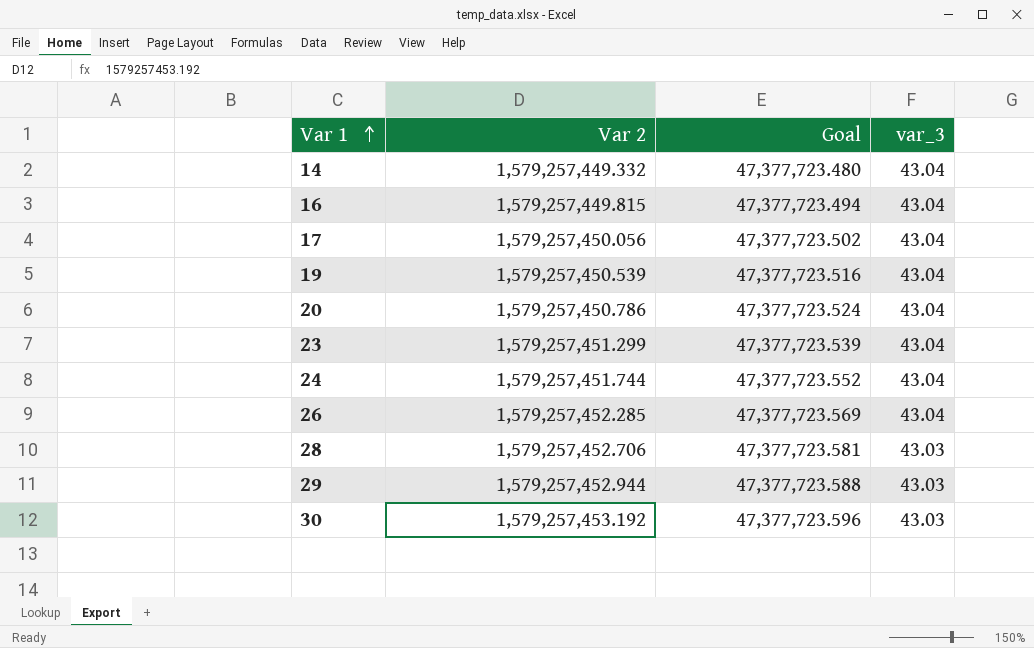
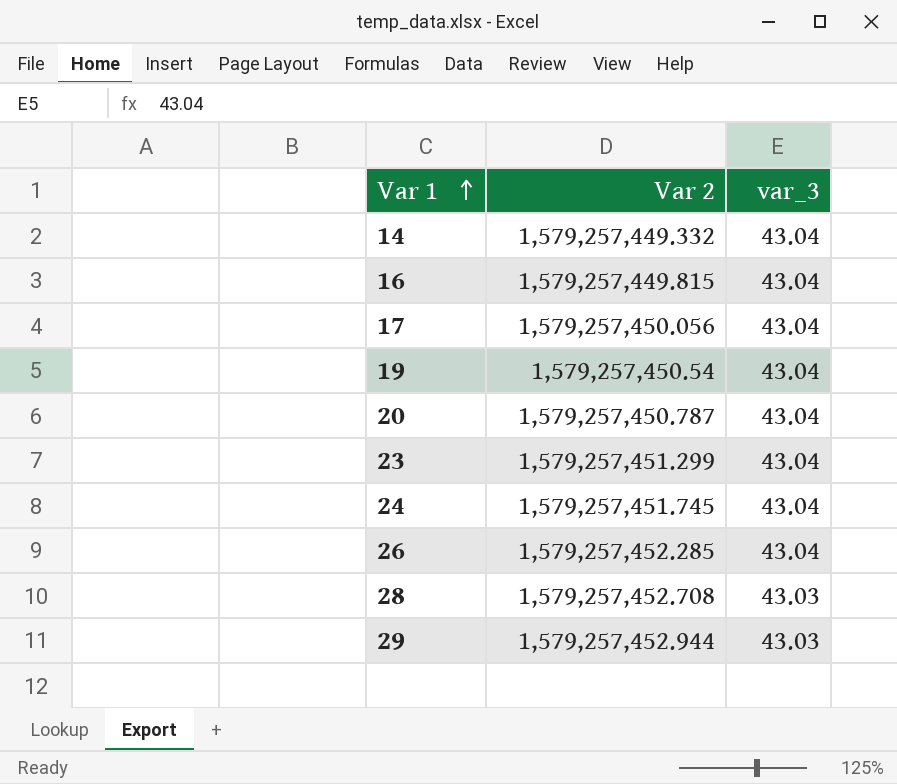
column Goal | formula: [Var 2] * 0.03 -> none
row 30: 1,579,257,453.192 | 47,377,723.596 | 43.03 -> none
19 | Var 2: 1,579,257,450.539 -> 1,579,257,450.54
20 | Var 2: 1,579,257,450.786 -> 1,579,257,450.787
24 | Var 2: 1,579,257,451.744 -> 1,579,257,451.745
28 | Var 2: 1,579,257,452.706 -> 1,579,257,452.708

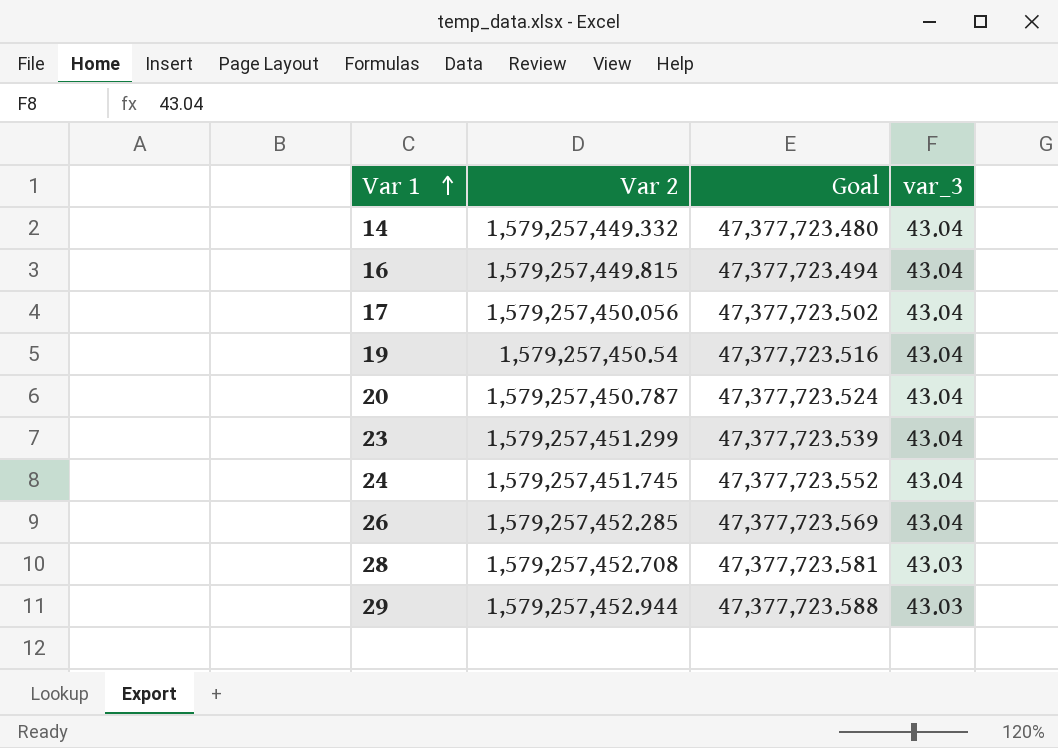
column Goal | formula: none -> [Var 2] * 0.03

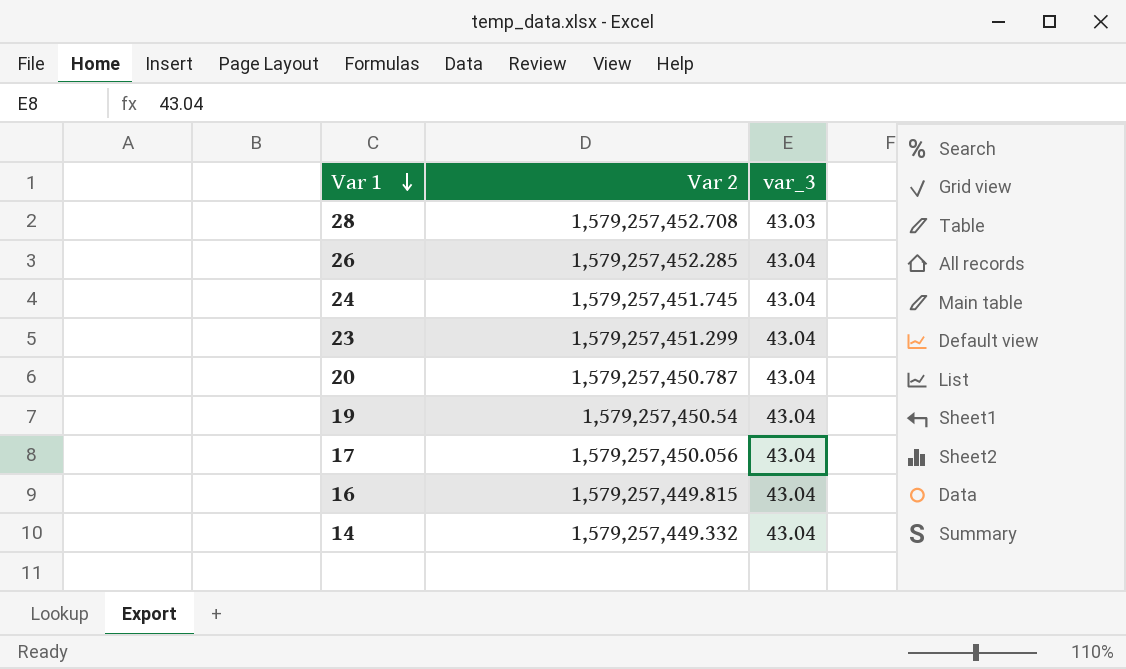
row order: Var 1 ascending -> Var 1 descending
column Goal | formula: [Var 2] * 0.03 -> none
row 29: 1,579,257,452.944 | 47,377,723.588 | 43.03 -> none

